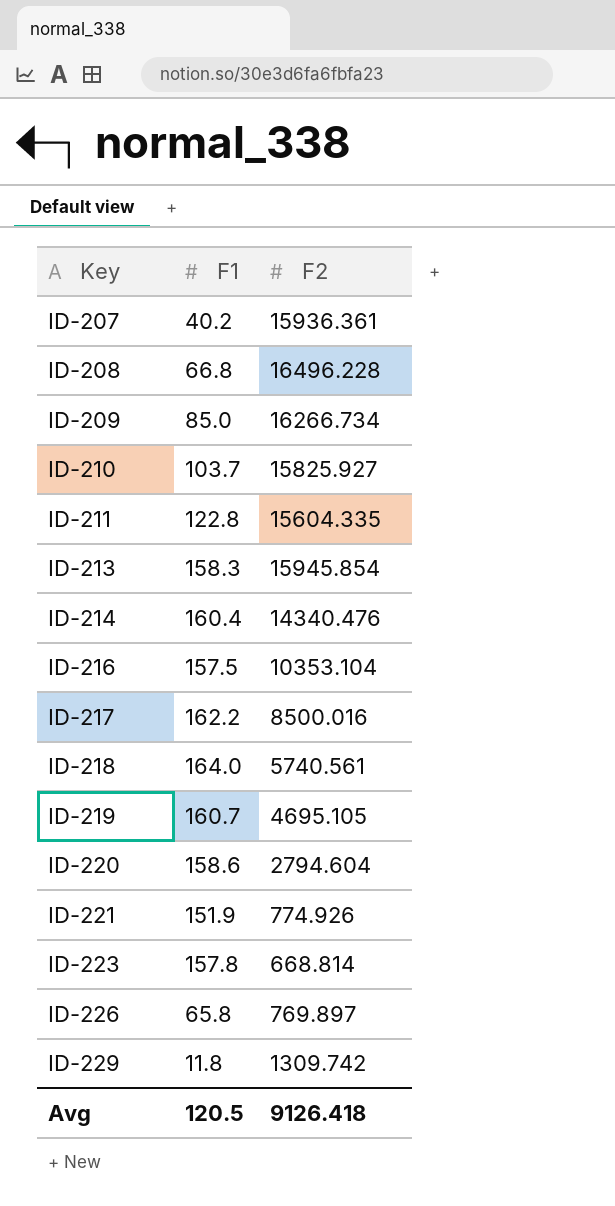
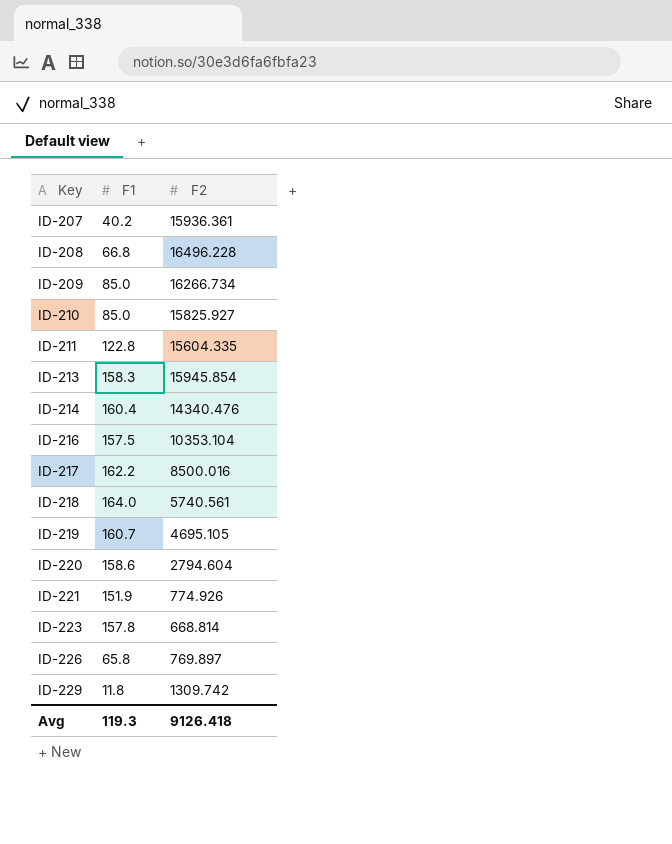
ID-210 | F1: 103.7 -> 85.0
Avg | F1: 120.5 -> 119.3

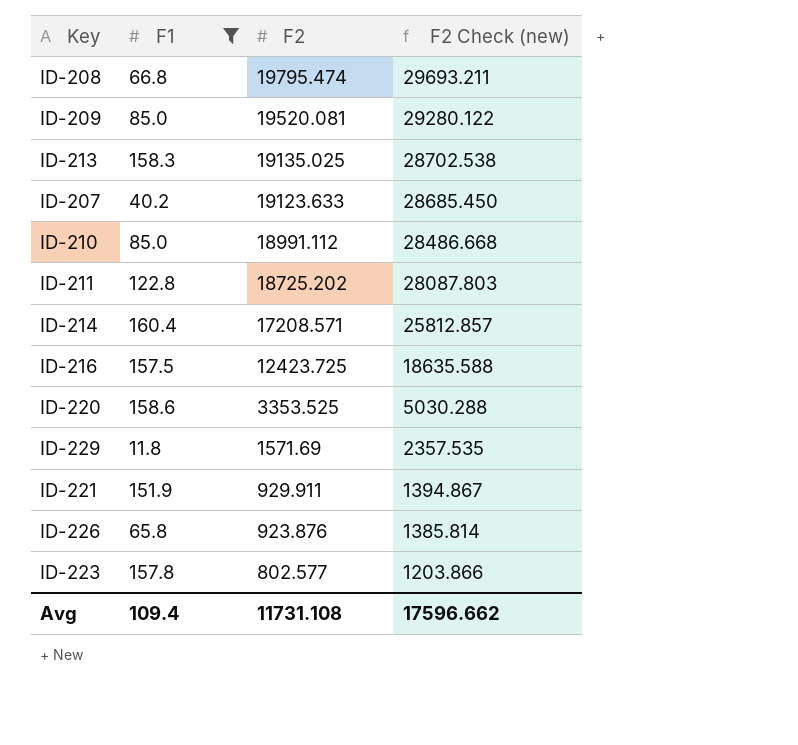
filter: none -> F1 <= 160.4
row order: Key ascending -> F2 descending
column F2 Check (new) | formula: none -> [F2] * 1.5
ID-208 | F2: 16496.228 -> 19795.474
ID-209 | F2: 16266.734 -> 19520.081
ID-213 | F2: 15945.854 -> 19135.025
ID-207 | F2: 15936.361 -> 19123.633
ID-210 | F2: 15825.927 -> 18991.112
ID-211 | F2: 15604.335 -> 18725.202
ID-214 | F2: 14340.476 -> 17208.571
ID-216 | F2: 10353.104 -> 12423.725
ID-220 | F2: 2794.604 -> 3353.525
ID-229 | F2: 1309.742 -> 1571.69
ID-221 | F2: 774.926 -> 929.911
ID-226 | F2: 769.897 -> 923.876
ID-223 | F2: 668.814 -> 802.577
Avg | F1: 119.3 -> 109.4
Avg | F2: 9126.418 -> 11731.108

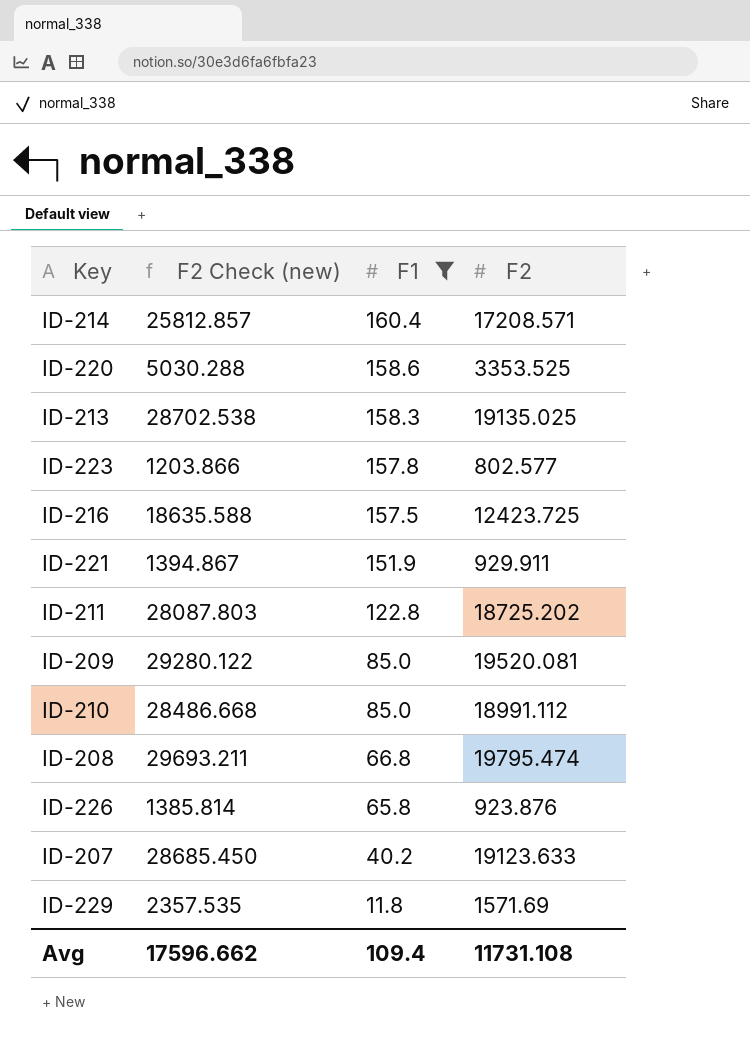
row order: F2 descending -> F1 descending
column F2 Check (new) | position: 4 -> 2

